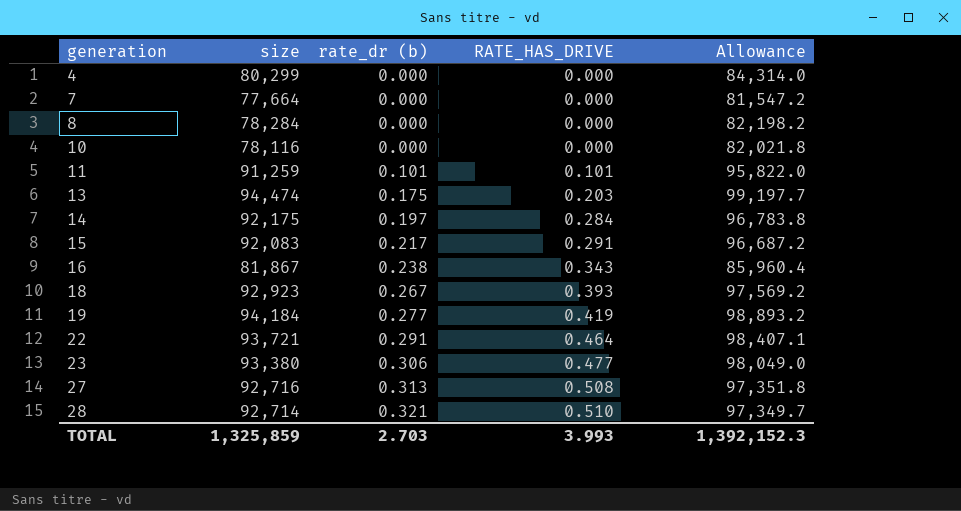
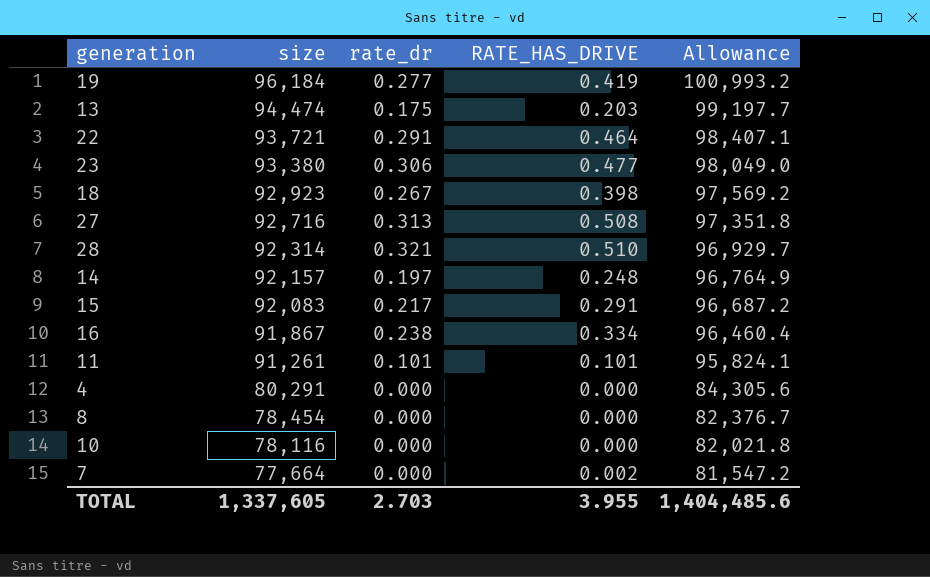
row order: generation ascending -> size descending
column name: rate_dr (b) -> rate_dr
19 | size: 94,184 -> 96,184
19 | Allowance: 98,893.2 -> 100,993.2
18 | RATE_HAS_DRIVE: 0.393 -> 0.398
28 | size: 92,714 -> 92,314
28 | Allowance: 97,349.7 -> 96,929.7
14 | size: 92,175 -> 92,157
14 | RATE_HAS_DRIVE: 0.284 -> 0.248
14 | Allowance: 96,783.8 -> 96,764.9
16 | size: 81,867 -> 91,867
16 | RATE_HAS_DRIVE: 0.343 -> 0.334
16 | Allowance: 85,960.4 -> 96,460.4
11 | size: 91,259 -> 91,261
11 | Allowance: 95,822.0 -> 95,824.1
4 | size: 80,299 -> 80,291
4 | Allowance: 84,314.0 -> 84,305.6
8 | size: 78,284 -> 78,454
8 | Allowance: 82,198.2 -> 82,376.7
7 | RATE_HAS_DRIVE: 0.000 -> 0.002
TOTAL | size: 1,325,859 -> 1,337,605
TOTAL | RATE_HAS_DRIVE: 3.993 -> 3.955
TOTAL | Allowance: 1,392,152.3 -> 1,404,485.6

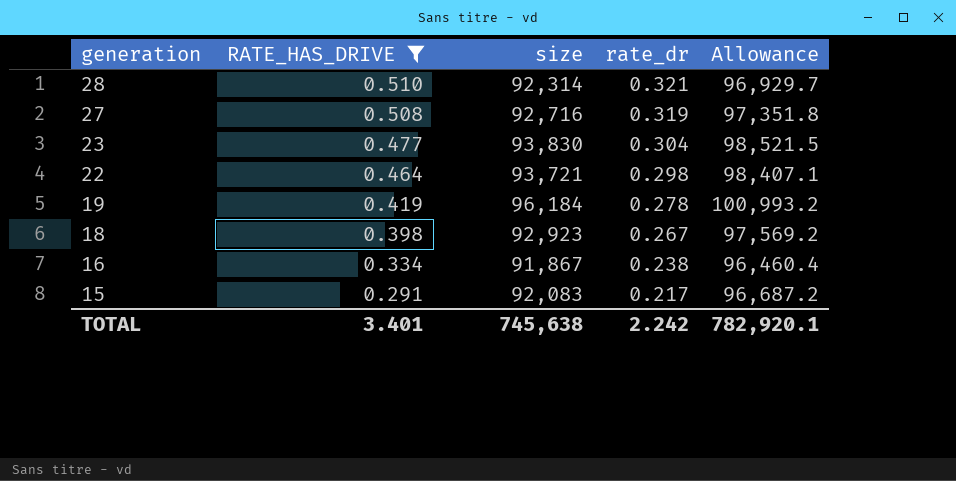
filter: none -> RATE_HAS_DRIVE >= 0.291
row order: size descending -> generation descending
column RATE_HAS_DRIVE | position: 4 -> 2
27 | rate_dr: 0.313 -> 0.319
23 | size: 93,380 -> 93,830
23 | rate_dr: 0.306 -> 0.304
23 | Allowance: 98,049.0 -> 98,521.5
22 | rate_dr: 0.291 -> 0.298
19 | rate_dr: 0.277 -> 0.278
TOTAL | RATE_HAS_DRIVE: 3.955 -> 3.401
TOTAL | size: 1,337,605 -> 745,638
TOTAL | rate_dr: 2.703 -> 2.242
TOTAL | Allowance: 1,404,485.6 -> 782,920.1

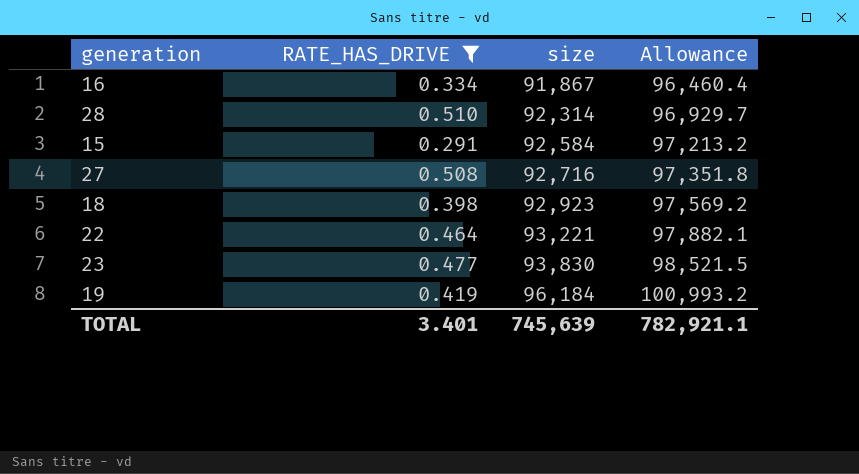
row order: generation descending -> size ascending
column rate_dr | position: 4 -> none
15 | size: 92,083 -> 92,584
15 | Allowance: 96,687.2 -> 97,213.2
22 | size: 93,721 -> 93,221
22 | Allowance: 98,407.1 -> 97,882.1
TOTAL | size: 745,638 -> 745,639
TOTAL | Allowance: 782,920.1 -> 782,921.1

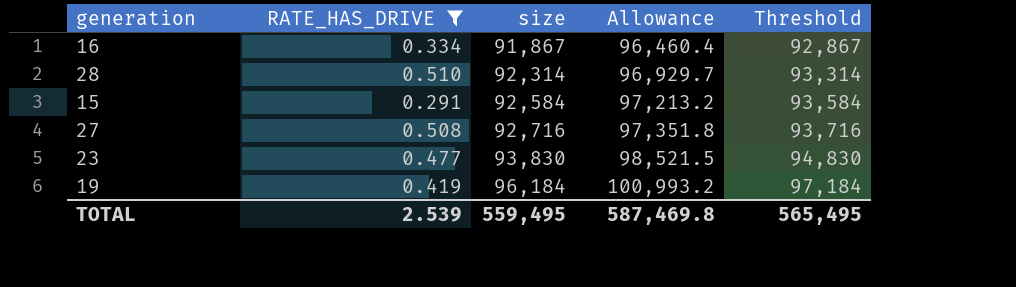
column Threshold | formula: none -> [size] + 1000
row 18: 0.398 | 92,923 | 97,569.2 -> none
row 22: 0.464 | 93,221 | 97,882.1 -> none
TOTAL | RATE_HAS_DRIVE: 3.401 -> 2.539
TOTAL | size: 745,639 -> 559,495
TOTAL | Allowance: 782,921.1 -> 587,469.8

